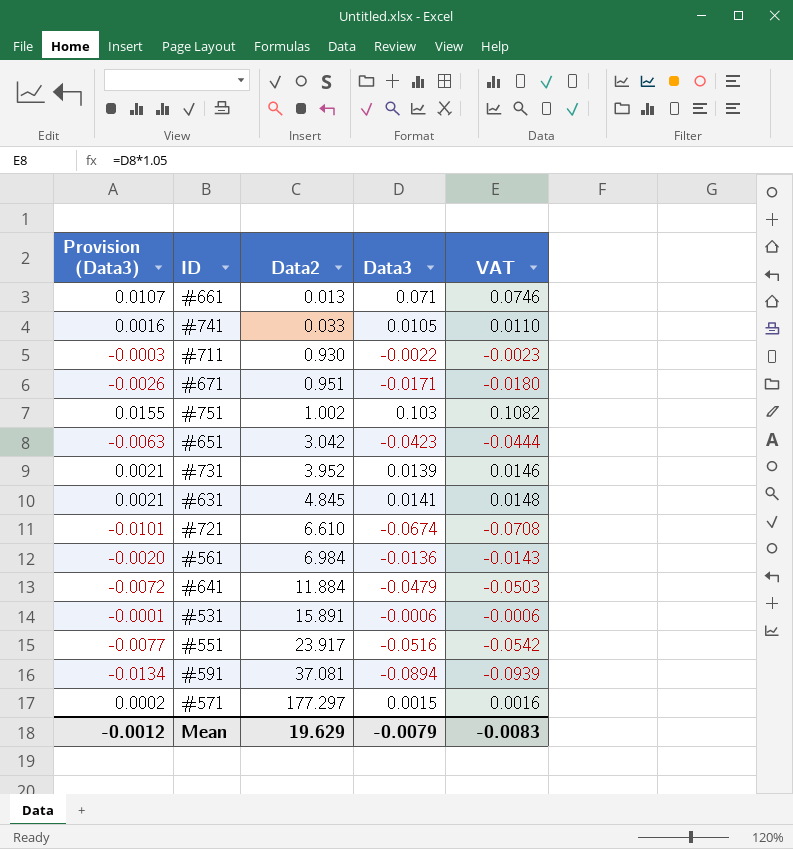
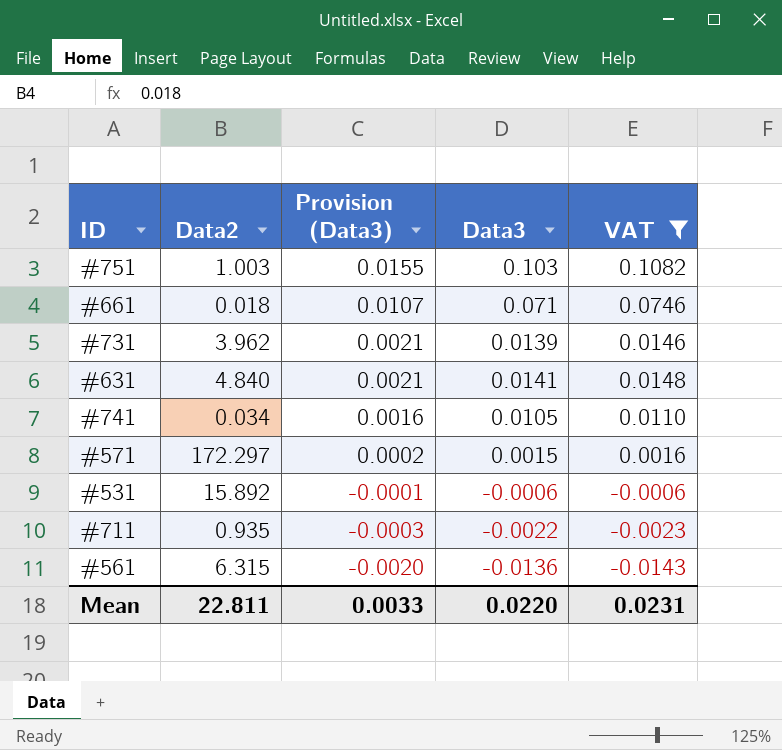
filter: none -> VAT >= -0.0143
row order: Data2 ascending -> Provision (Data3) descending
column Provision (Data3) | position: 1 -> 3
#751 | Data2: 1.002 -> 1.003
#661 | Data2: 0.013 -> 0.018
#731 | Data2: 3.952 -> 3.962
#631 | Data2: 4.845 -> 4.840
#741 | Data2: 0.033 -> 0.034
#571 | Data2: 177.297 -> 172.297
#531 | Data2: 15.891 -> 15.892
#711 | Data2: 0.930 -> 0.935
#561 | Data2: 6.984 -> 6.315
Mean | Data2: 19.629 -> 22.811
Mean | Provision (Data3): -0.0012 -> 0.0033
Mean | Data3: -0.0079 -> 0.0220
Mean | VAT: -0.0083 -> 0.0231

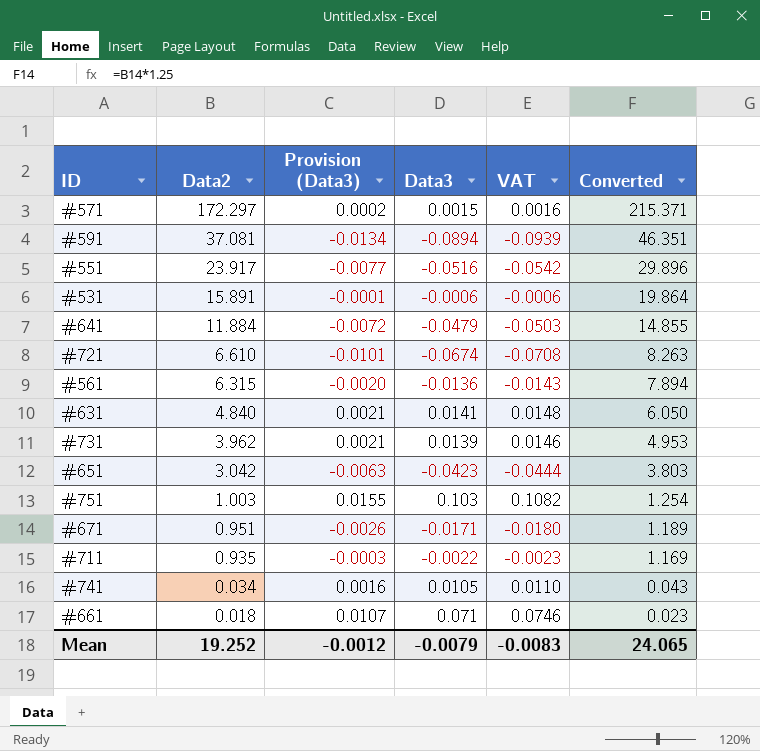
filter: VAT >= -0.0143 -> none
row order: Provision (Data3) descending -> Data2 descending
column Converted | formula: none -> [Data2] * 1.25
#531 | Data2: 15.892 -> 15.891
Mean | Data2: 22.811 -> 19.252
Mean | Provision (Data3): 0.0033 -> -0.0012
Mean | Data3: 0.0220 -> -0.0079
Mean | VAT: 0.0231 -> -0.0083

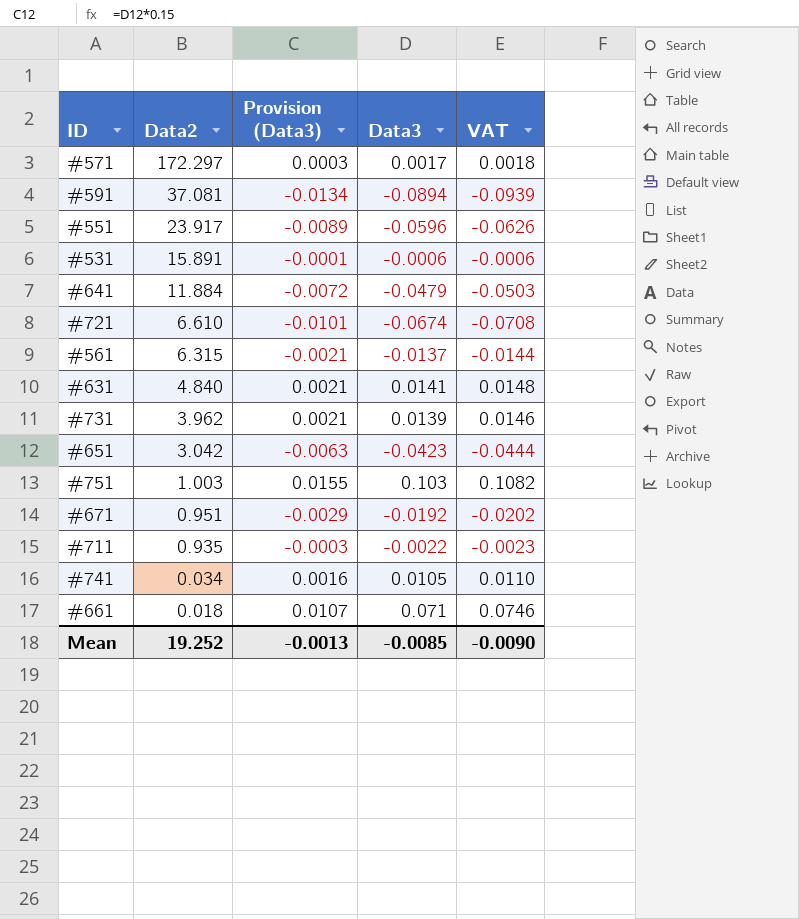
column Converted | formula: [Data2] * 1.25 -> none
#571 | Provision (Data3): 0.0002 -> 0.0003
#571 | Data3: 0.0015 -> 0.0017
#571 | VAT: 0.0016 -> 0.0018
#551 | Provision (Data3): -0.0077 -> -0.0089
#551 | Data3: -0.0516 -> -0.0596
#551 | VAT: -0.0542 -> -0.0626
#561 | Provision (Data3): -0.0020 -> -0.0021
#561 | Data3: -0.0136 -> -0.0137
#561 | VAT: -0.0143 -> -0.0144
#671 | Provision (Data3): -0.0026 -> -0.0029
#671 | Data3: -0.0171 -> -0.0192
#671 | VAT: -0.0180 -> -0.0202
Mean | Provision (Data3): -0.0012 -> -0.0013
Mean | Data3: -0.0079 -> -0.0085
Mean | VAT: -0.0083 -> -0.0090

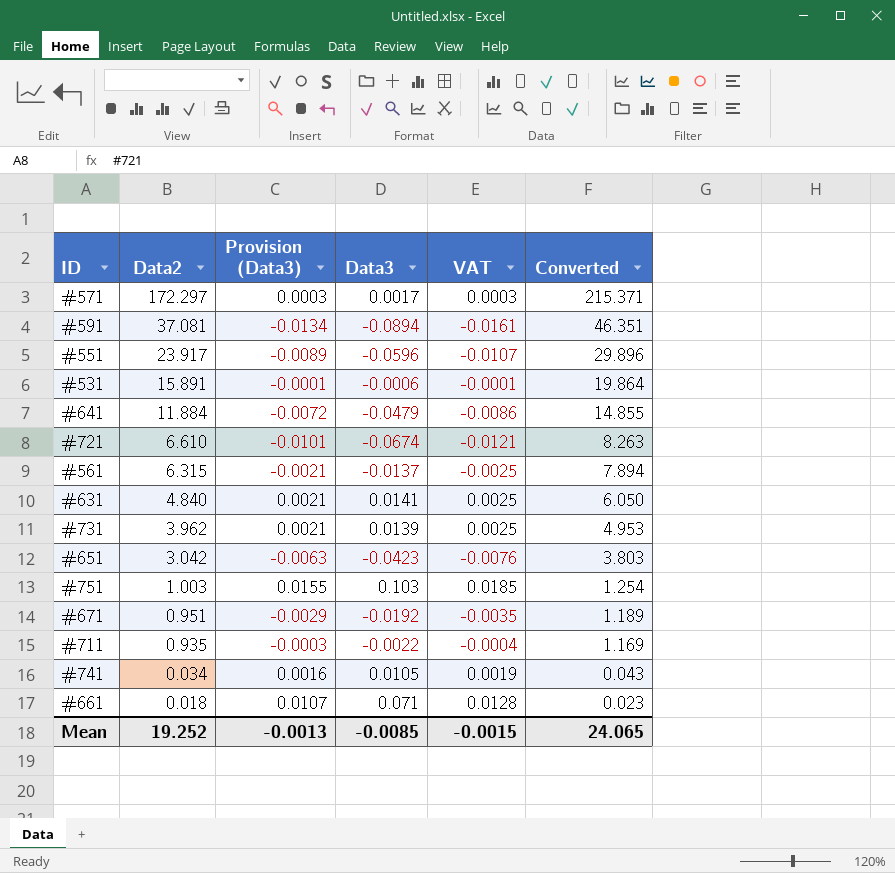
column VAT | formula: [Data3] * 1.05 -> [Data3] * 0.18
column Converted | formula: none -> [Data2] * 1.25
Mean | VAT: -0.0090 -> -0.0015

